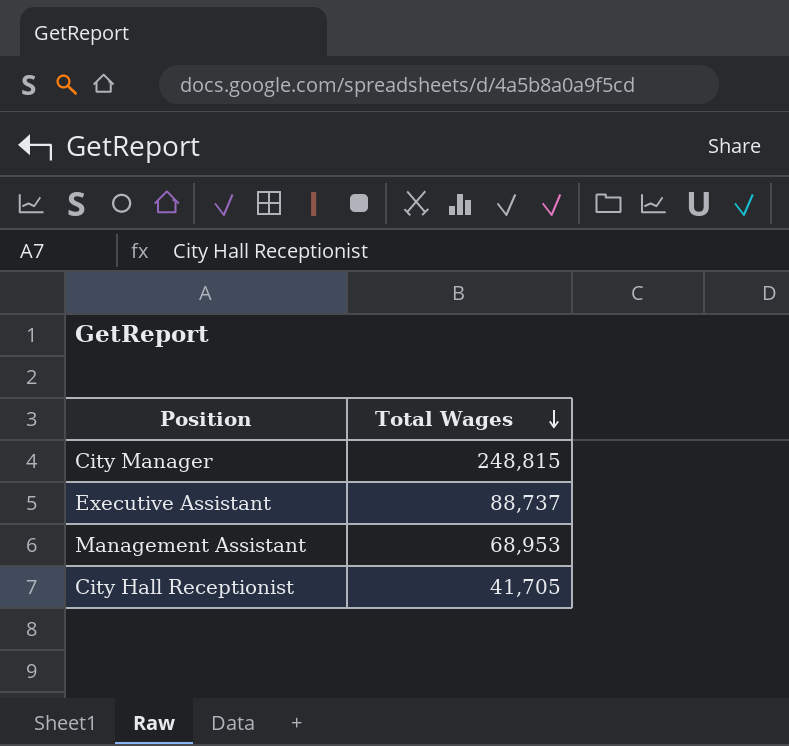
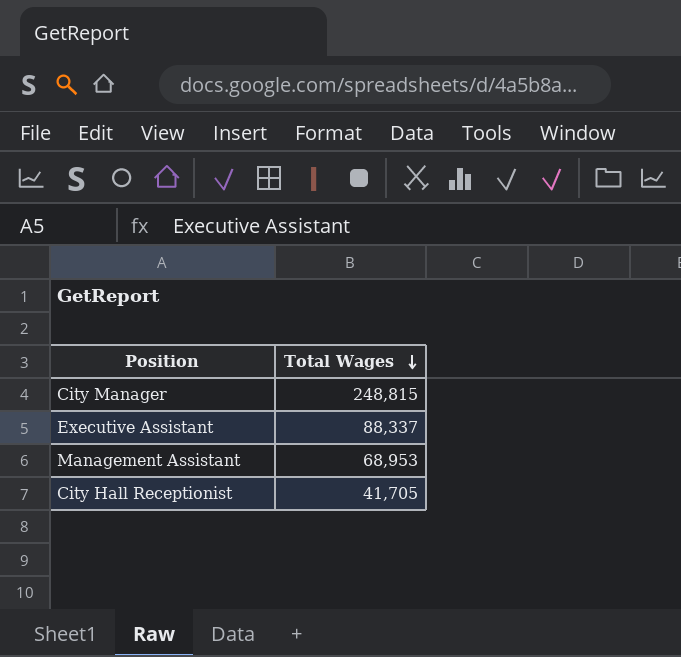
Executive Assistant | Total Wages: 88,737 -> 88,337

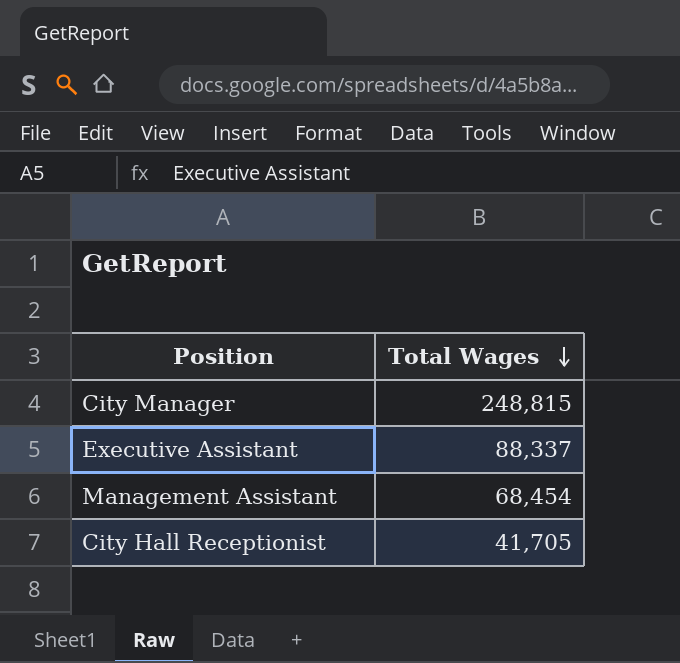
Management Assistant | Total Wages: 68,953 -> 68,454

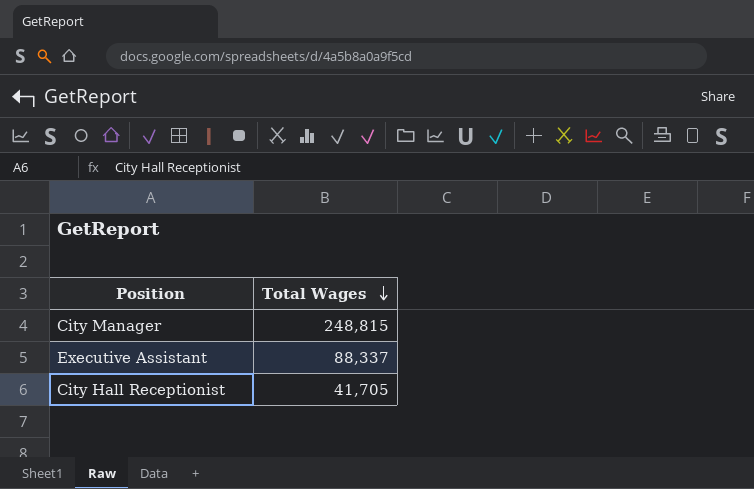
row Management Assistant: 68,454 -> none

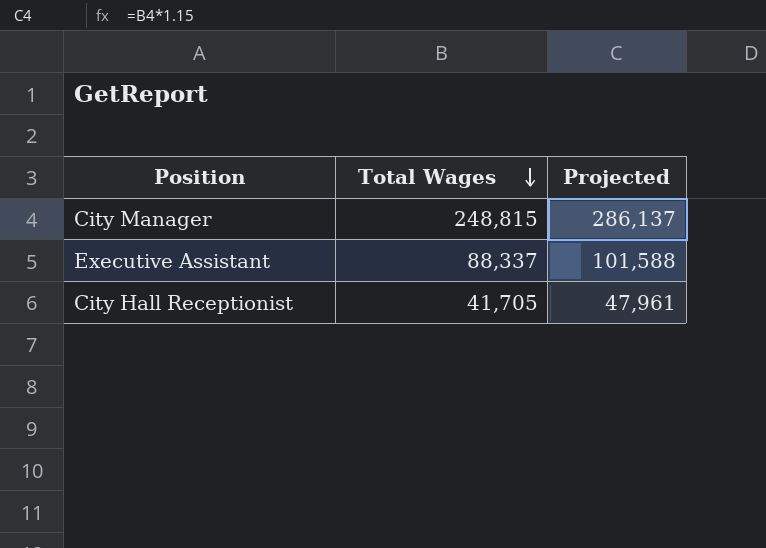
column Projected | formula: none -> [Total Wages] * 1.15

